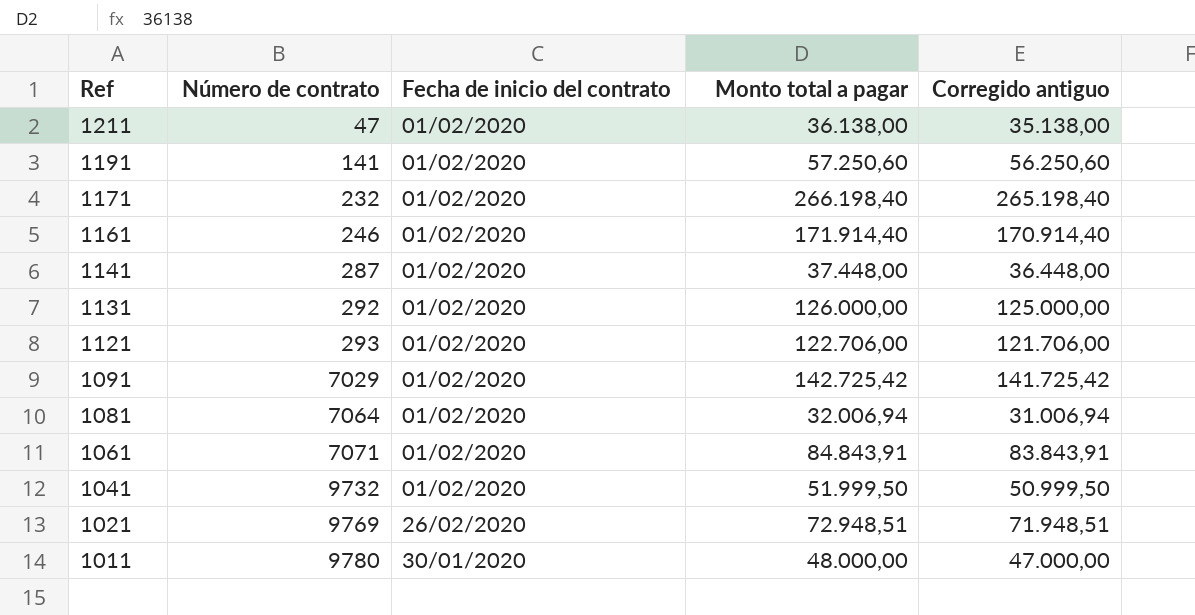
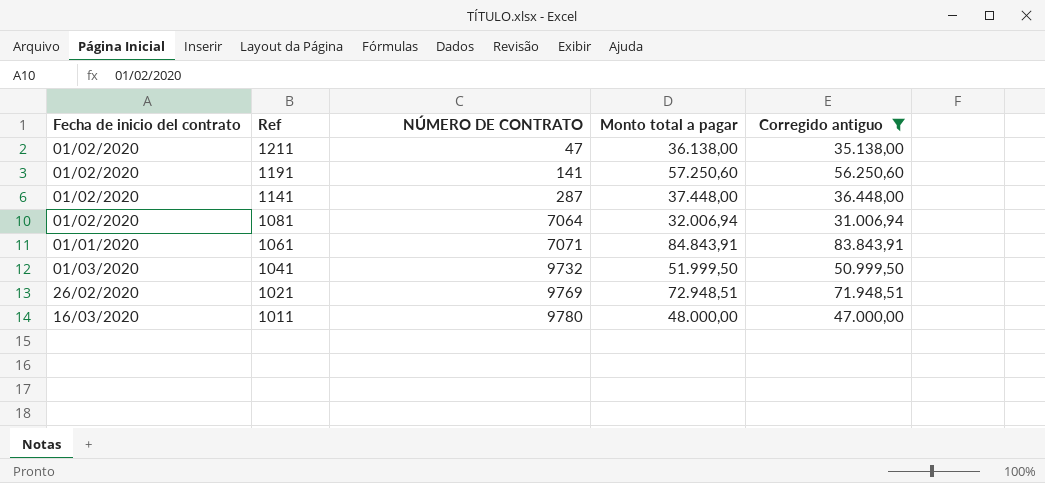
filter: none -> Corregido antiguo <= 83.843,91
column Fecha de inicio del contrato | position: 3 -> 1
column name: Número de contrato -> NÚMERO DE CONTRATO
1061 | Fecha de inicio del contrato: 01/02/2020 -> 01/01/2020
1041 | Fecha de inicio del contrato: 01/02/2020 -> 01/03/2020
1011 | Fecha de inicio del contrato: 30/01/2020 -> 16/03/2020

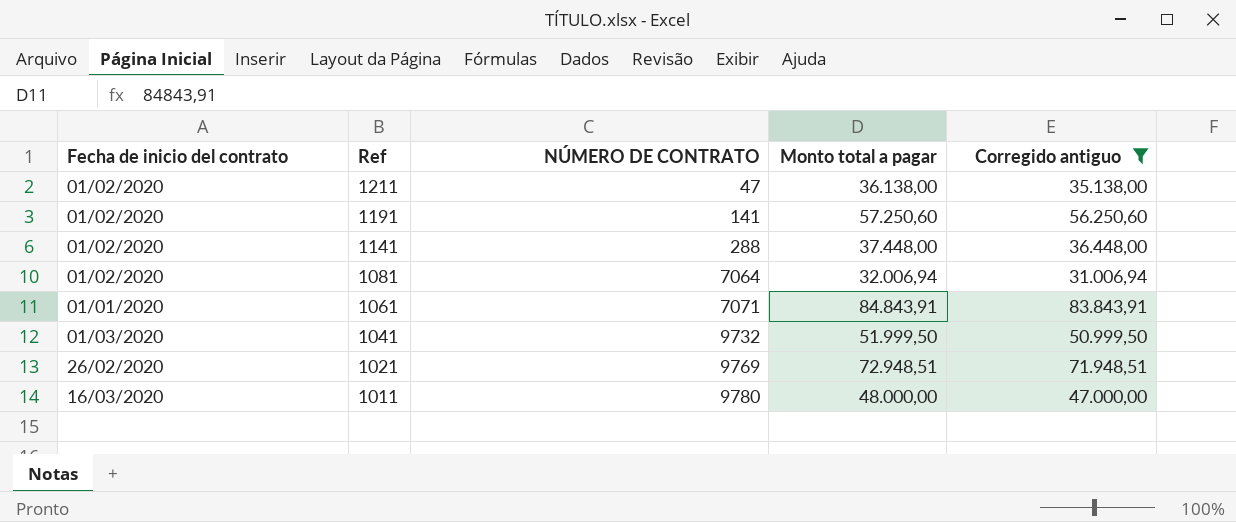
1141 | NÚMERO DE CONTRATO: 287 -> 288

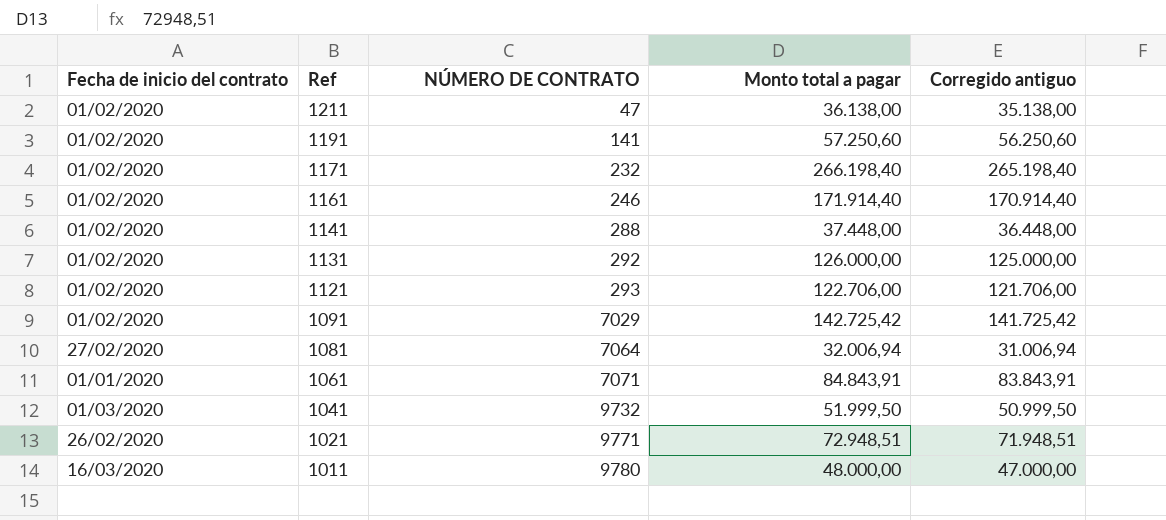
filter: Corregido antiguo <= 83.843,91 -> none
1081 | Fecha de inicio del contrato: 01/02/2020 -> 27/02/2020
1021 | NÚMERO DE CONTRATO: 9769 -> 9771

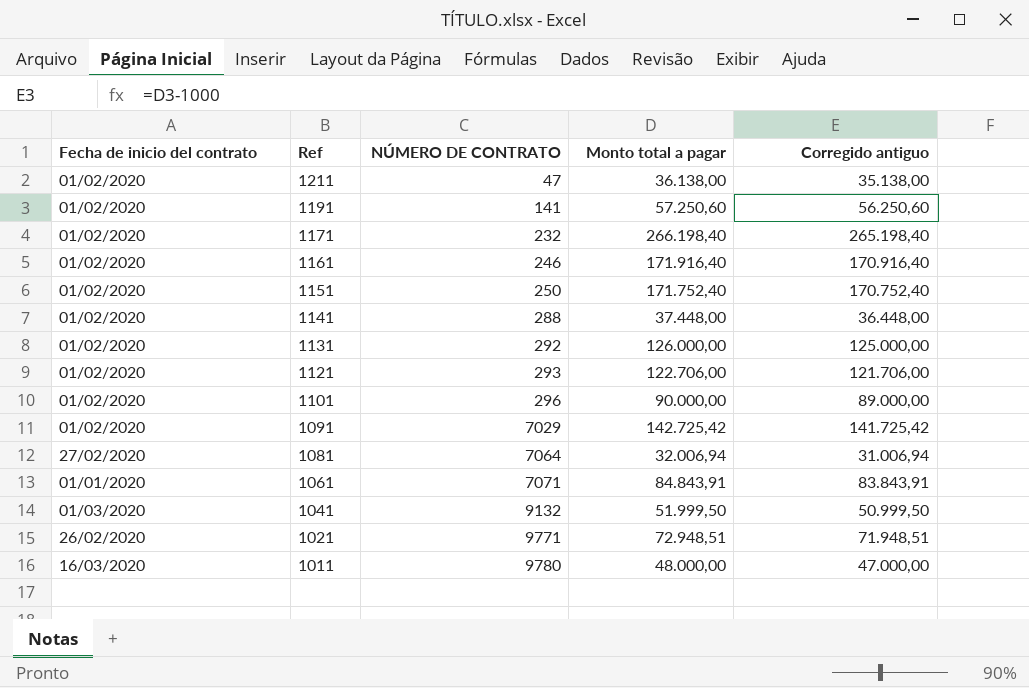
1161 | Monto total a pagar: 171.914,40 -> 171.916,40
1161 | Corregido antiguo: 170.914,40 -> 170.916,40
row 1151: none -> 01/02/2020 | 250 | 171.752,40 | 170.752,40
row 1101: none -> 01/02/2020 | 296 | 90.000,00 | 89.000,00
1041 | NÚMERO DE CONTRATO: 9732 -> 9132

